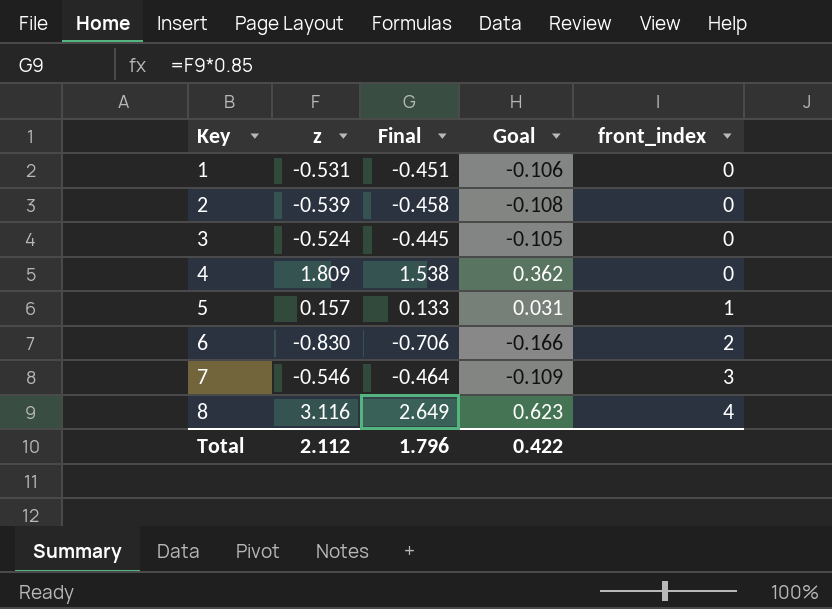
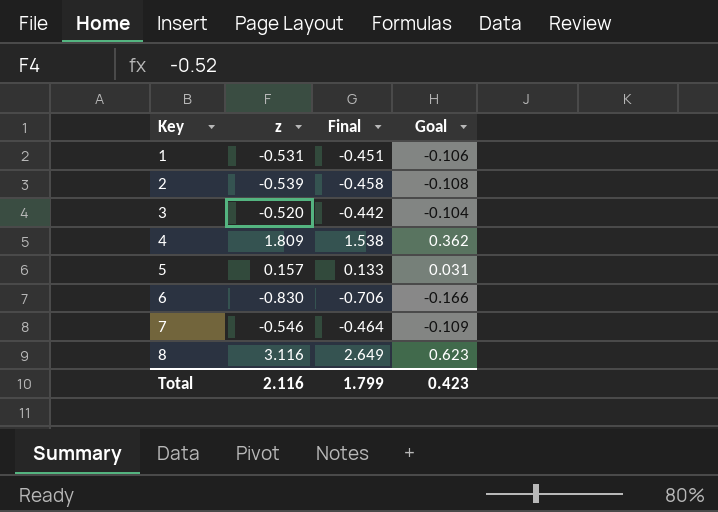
column front_index | position: 5 -> none
3 | z: -0.524 -> -0.520
3 | Final: -0.445 -> -0.442
3 | Goal: -0.105 -> -0.104
Total | z: 2.112 -> 2.116
Total | Final: 1.796 -> 1.799
Total | Goal: 0.422 -> 0.423

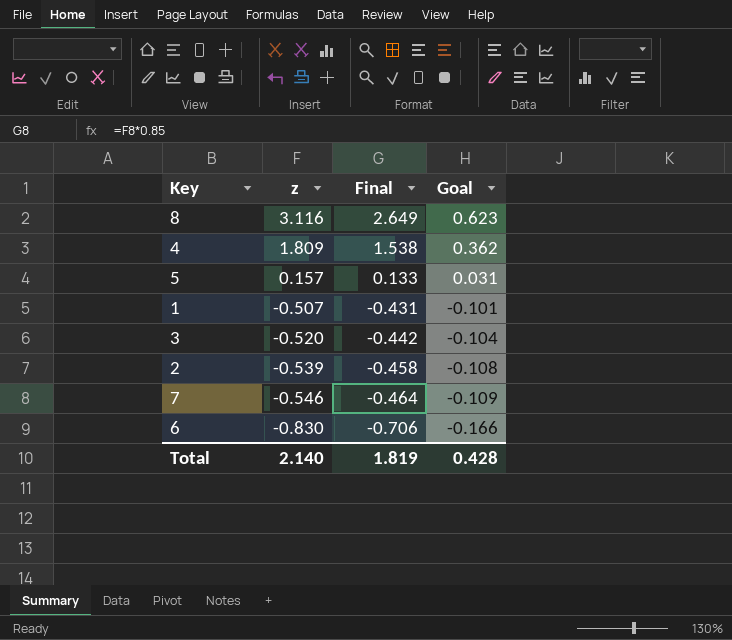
row order: Key ascending -> z descending
1 | z: -0.531 -> -0.507
1 | Final: -0.451 -> -0.431
1 | Goal: -0.106 -> -0.101
Total | z: 2.116 -> 2.140
Total | Final: 1.799 -> 1.819
Total | Goal: 0.423 -> 0.428

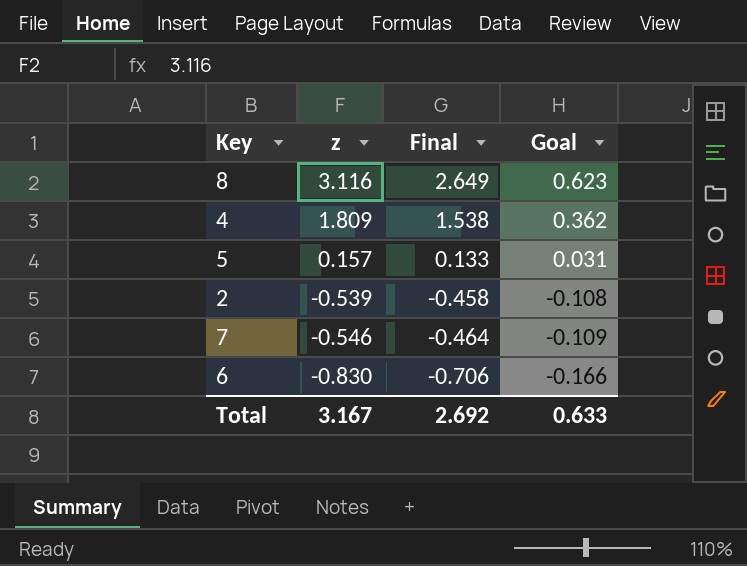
row 1: -0.507 | -0.431 | -0.101 -> none
row 3: -0.520 | -0.442 | -0.104 -> none
Total | z: 2.140 -> 3.167
Total | Final: 1.819 -> 2.692
Total | Goal: 0.428 -> 0.633

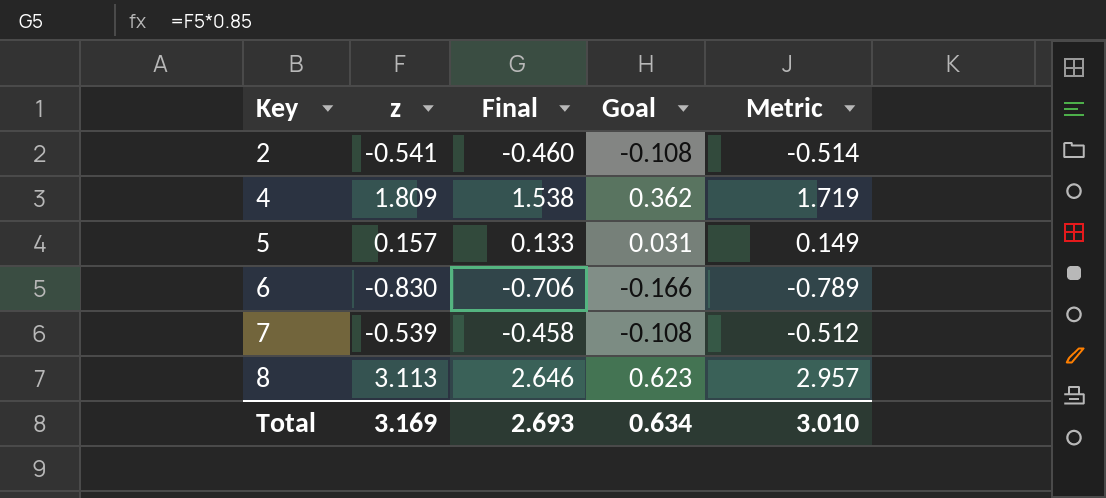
row order: z descending -> Key ascending
column Metric | formula: none -> [z] * 0.95
2 | z: -0.539 -> -0.541
2 | Final: -0.458 -> -0.460
7 | z: -0.546 -> -0.539
7 | Final: -0.464 -> -0.458
7 | Goal: -0.109 -> -0.108
8 | z: 3.116 -> 3.113
8 | Final: 2.649 -> 2.646
Total | z: 3.167 -> 3.169
Total | Final: 2.692 -> 2.693
Total | Goal: 0.633 -> 0.634

